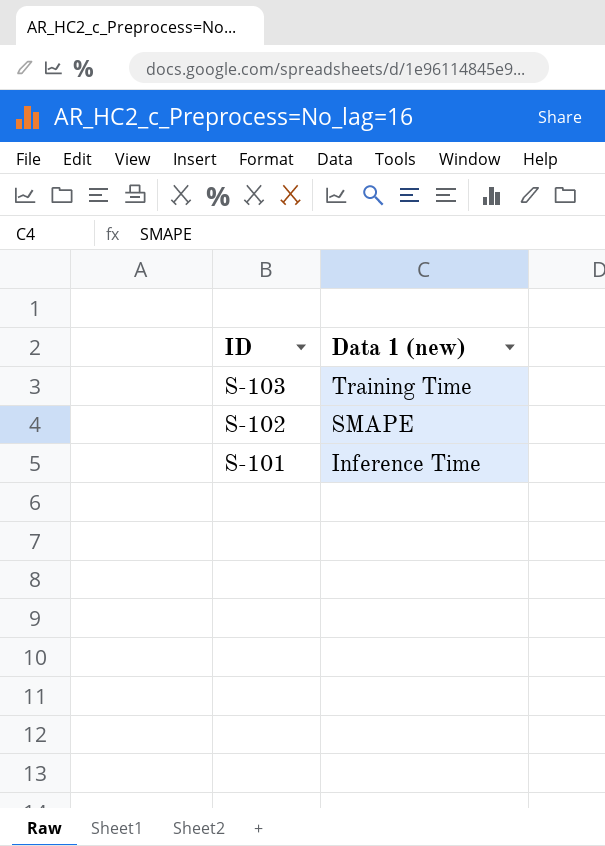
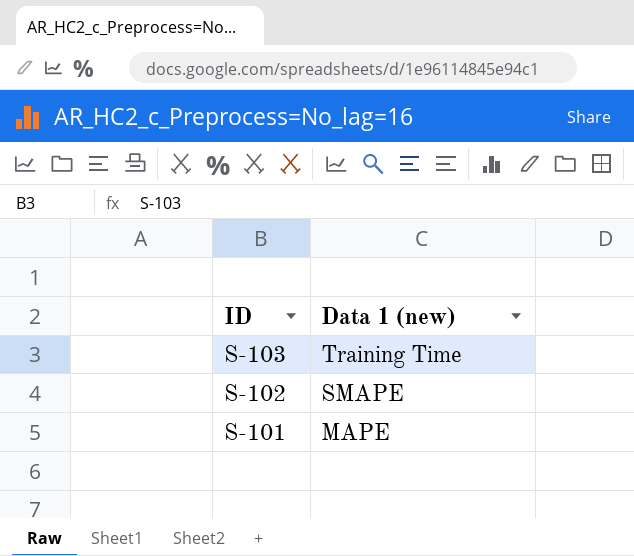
S-101 | Data 1 (new): Inference Time -> MAPE

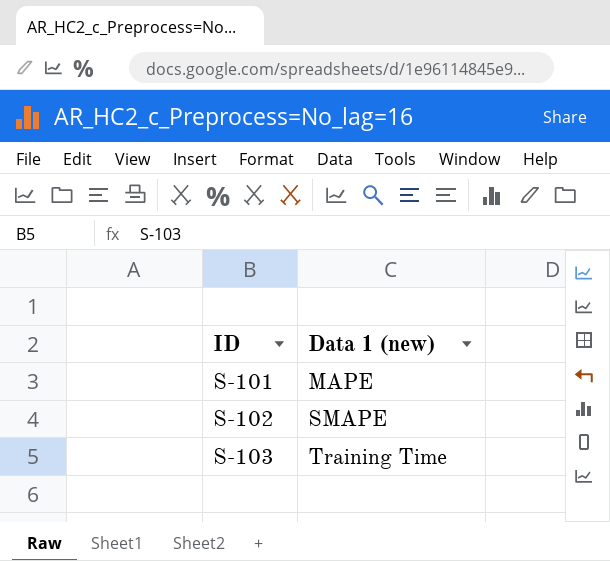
row order: ID descending -> ID ascending

